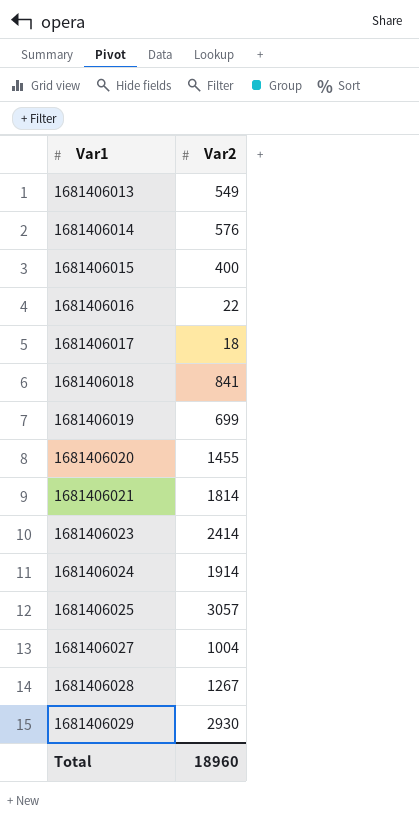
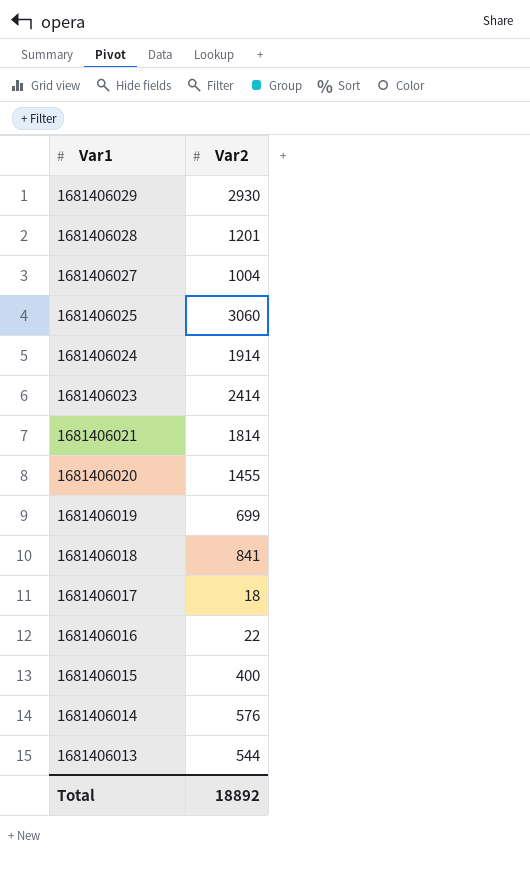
row order: Var1 ascending -> Var1 descending
1681406028 | Var2: 1267 -> 1201
1681406025 | Var2: 3057 -> 3060
1681406013 | Var2: 549 -> 544
Total | Var2: 18960 -> 18892

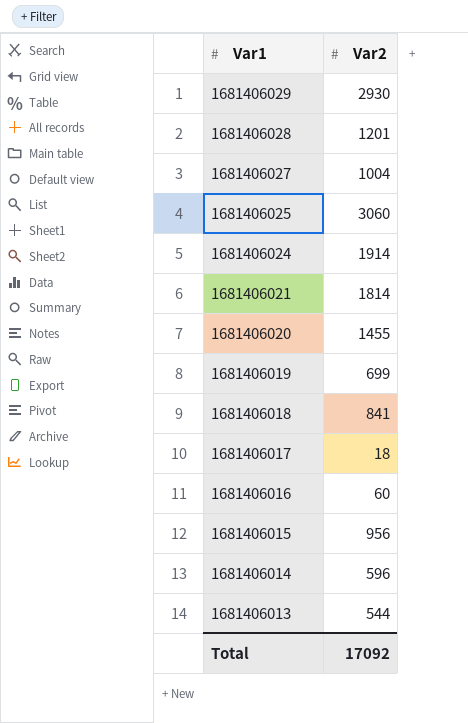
row 1681406023: 2414 -> none
1681406016 | Var2: 22 -> 60
1681406015 | Var2: 400 -> 956
1681406014 | Var2: 576 -> 596
Total | Var2: 18892 -> 17092

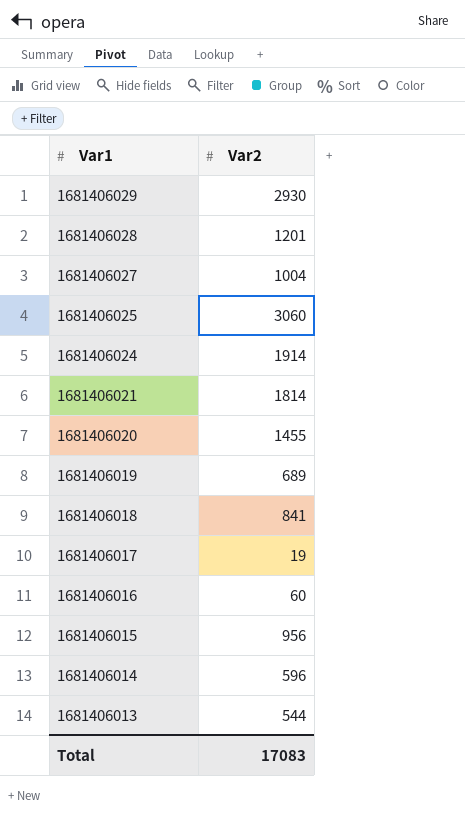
1681406019 | Var2: 699 -> 689
1681406017 | Var2: 18 -> 19
Total | Var2: 17092 -> 17083

